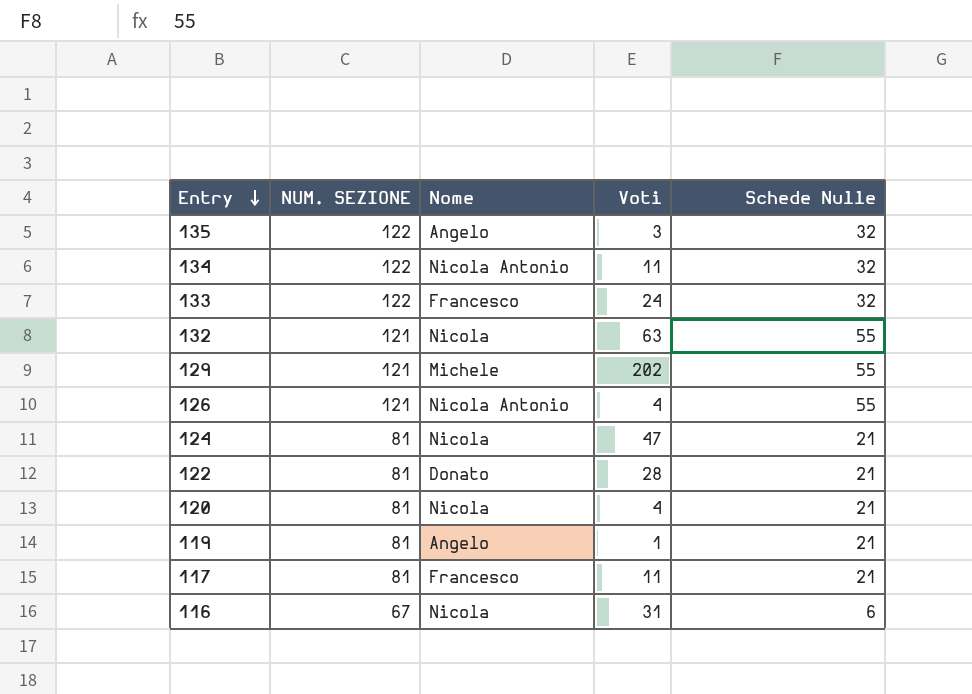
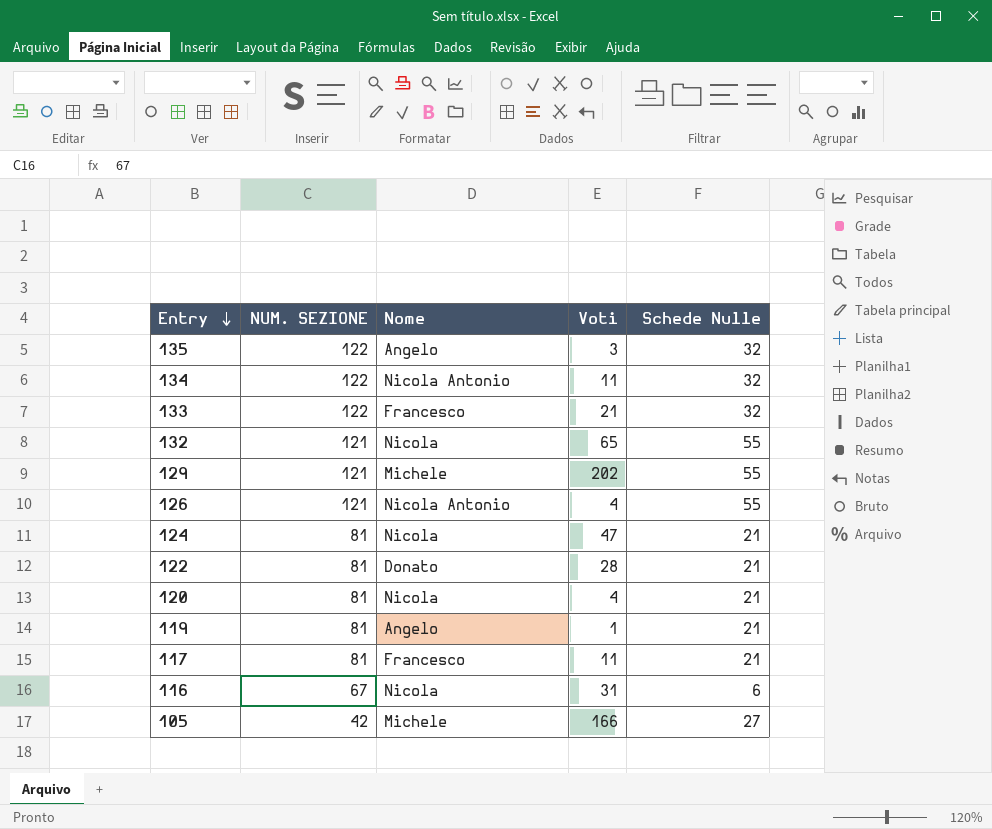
133 | Voti: 24 -> 21
132 | Voti: 63 -> 65
row 105: none -> 42 | Michele | 166 | 27

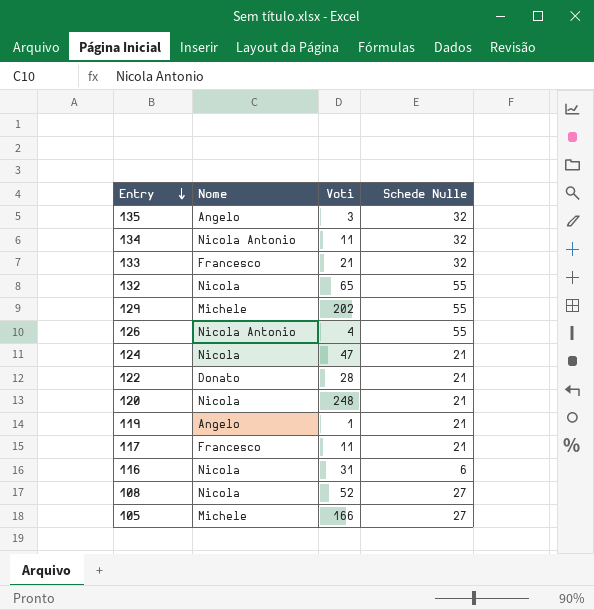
column NUM. SEZIONE | position: 2 -> none
120 | Voti: 4 -> 248
row 108: none -> Nicola | 52 | 27

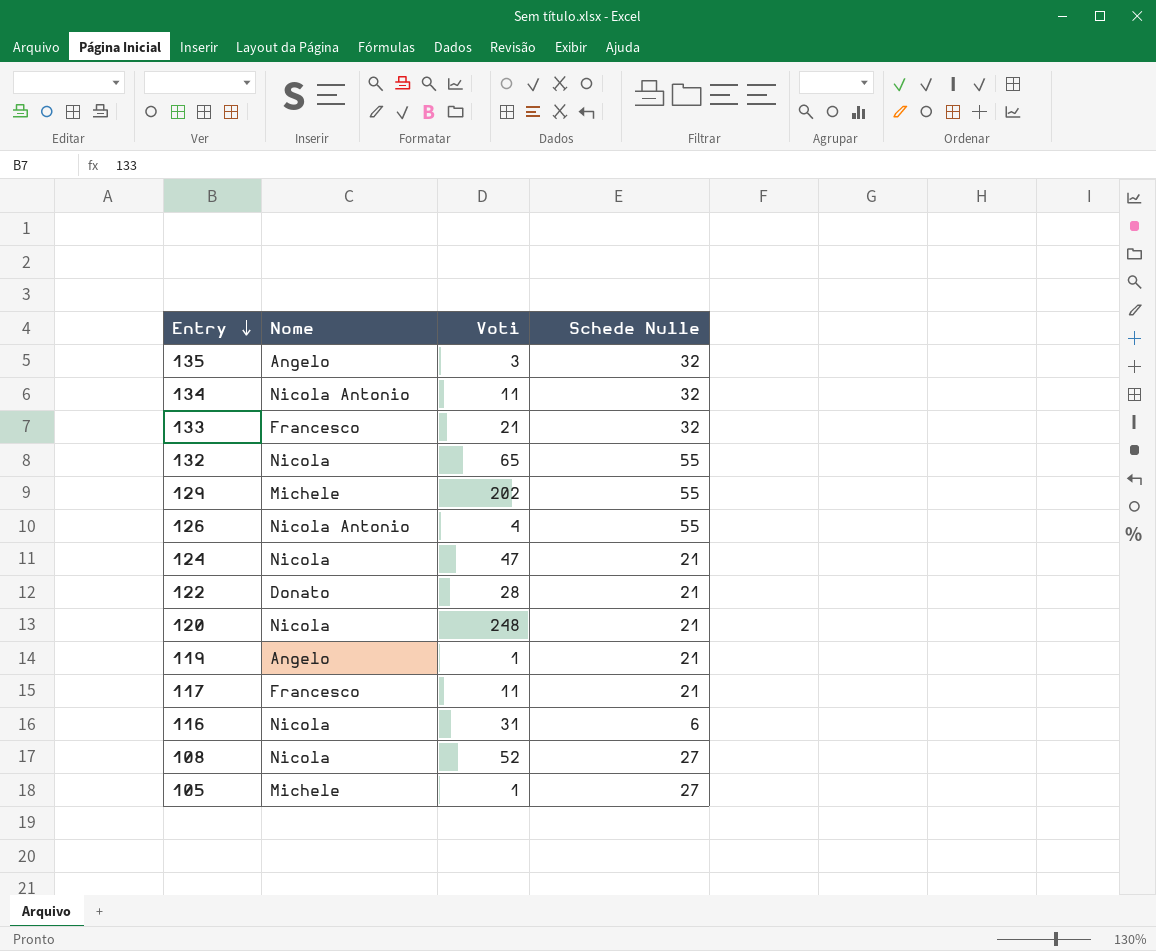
105 | Voti: 166 -> 1

